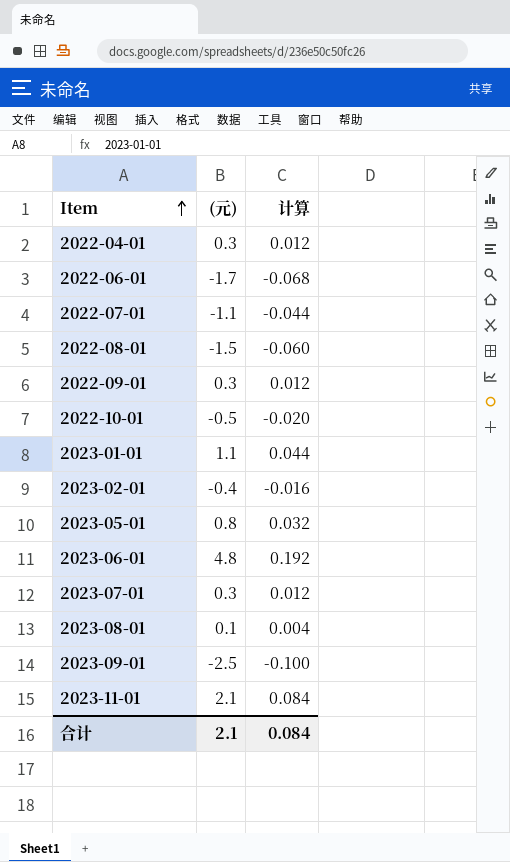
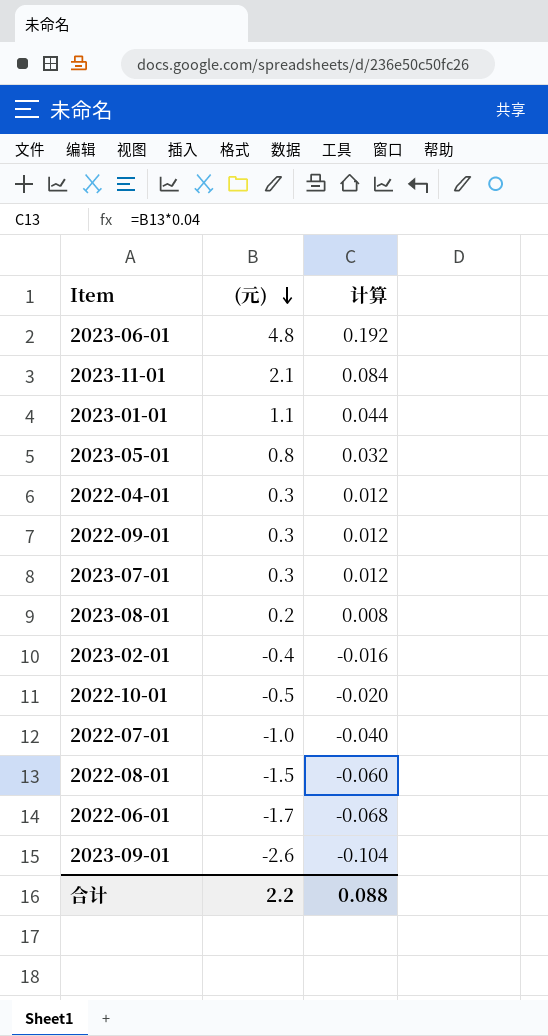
row order: Item ascending -> (元) descending
2023-08-01 | (元): 0.1 -> 0.2
2023-08-01 | 计算: 0.004 -> 0.008
2022-07-01 | (元): -1.1 -> -1.0
2022-07-01 | 计算: -0.044 -> -0.040
2023-09-01 | (元): -2.5 -> -2.6
2023-09-01 | 计算: -0.100 -> -0.104
合计 | (元): 2.1 -> 2.2
合计 | 计算: 0.084 -> 0.088

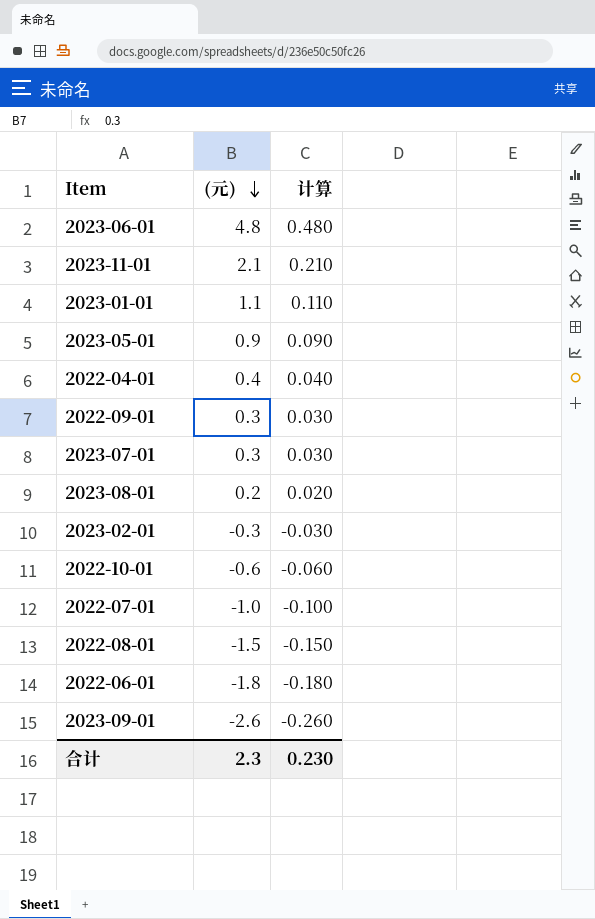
column 计算 | formula: [(元)] * 0.04 -> [(元)] * 0.1
2023-05-01 | (元): 0.8 -> 0.9
2022-04-01 | (元): 0.3 -> 0.4
2023-02-01 | (元): -0.4 -> -0.3
2022-10-01 | (元): -0.5 -> -0.6
2022-06-01 | (元): -1.7 -> -1.8
合计 | (元): 2.2 -> 2.3
合计 | 计算: 0.088 -> 0.230

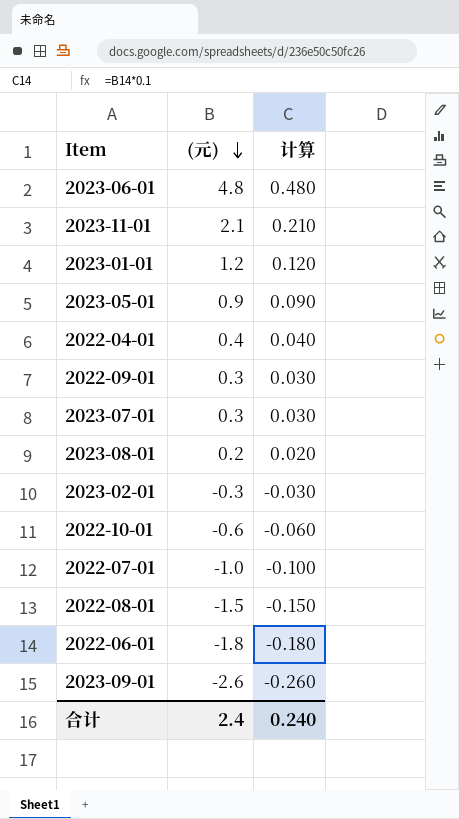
2023-01-01 | (元): 1.1 -> 1.2
2023-01-01 | 计算: 0.110 -> 0.120
合计 | (元): 2.3 -> 2.4
合计 | 计算: 0.230 -> 0.240

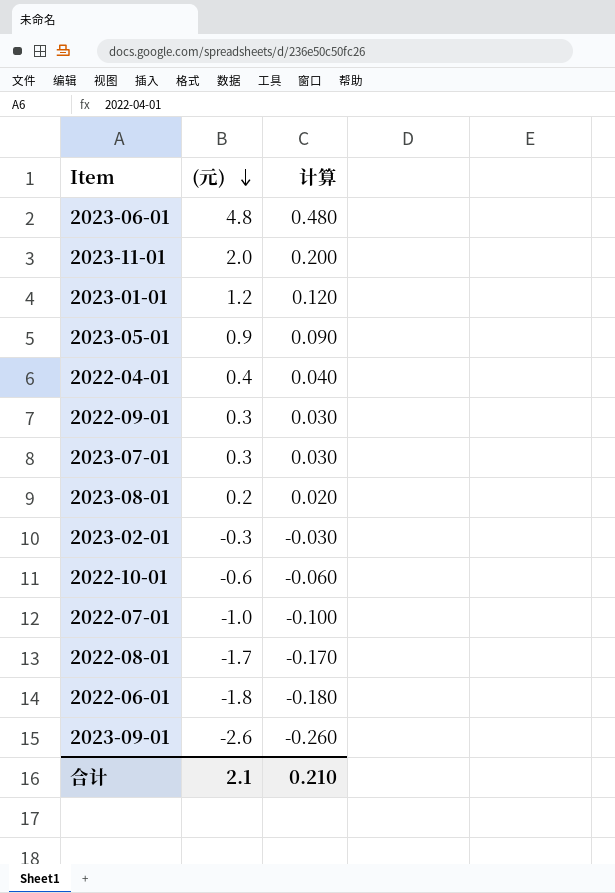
2023-11-01 | (元): 2.1 -> 2.0
2023-11-01 | 计算: 0.210 -> 0.200
2022-08-01 | (元): -1.5 -> -1.7
2022-08-01 | 计算: -0.150 -> -0.170
合计 | (元): 2.4 -> 2.1
合计 | 计算: 0.240 -> 0.210

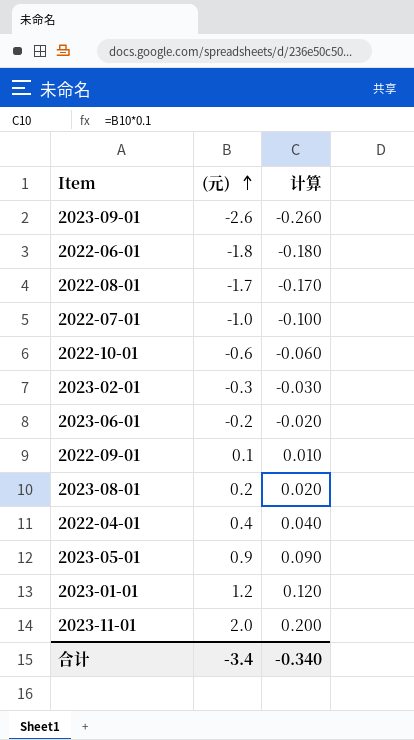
row order: (元) descending -> (元) ascending
row 2023-07-01: 0.3 | 0.030 -> none
2023-06-01 | (元): 4.8 -> -0.2
2023-06-01 | 计算: 0.480 -> -0.020
2022-09-01 | (元): 0.3 -> 0.1
2022-09-01 | 计算: 0.030 -> 0.010
合计 | (元): 2.1 -> -3.4
合计 | 计算: 0.210 -> -0.340

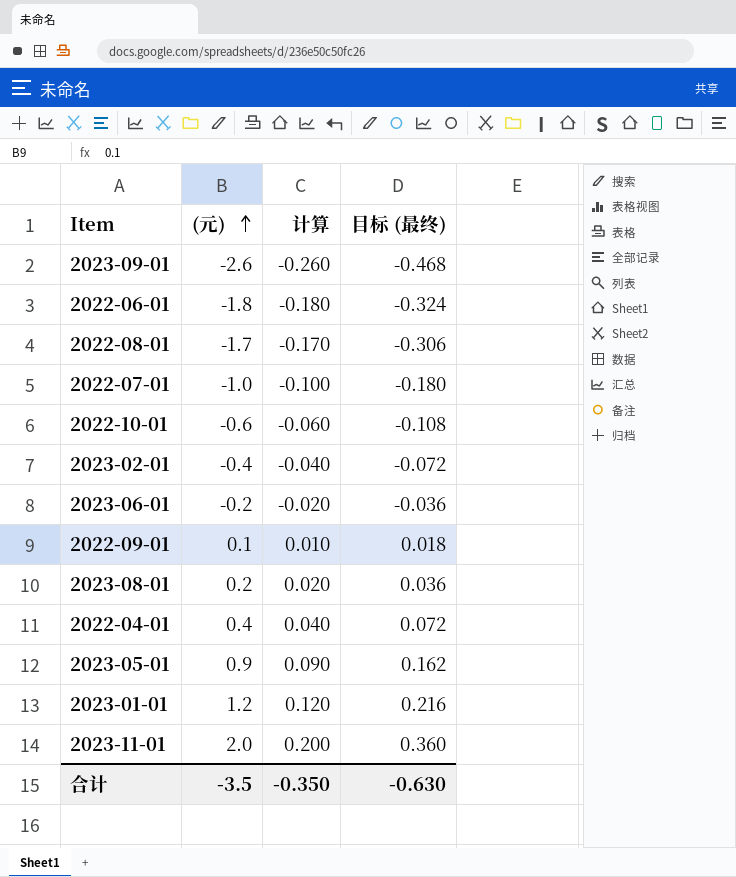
column 目标 (最终) | formula: none -> [(元)] * 0.18
2023-02-01 | (元): -0.3 -> -0.4
2023-02-01 | 计算: -0.030 -> -0.040
合计 | (元): -3.4 -> -3.5
合计 | 计算: -0.340 -> -0.350

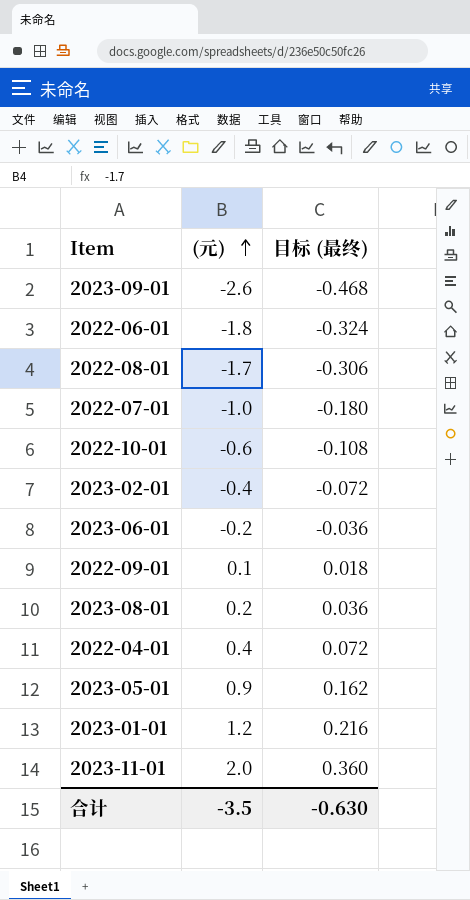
column 计算 | formula: [(元)] * 0.1 -> none

